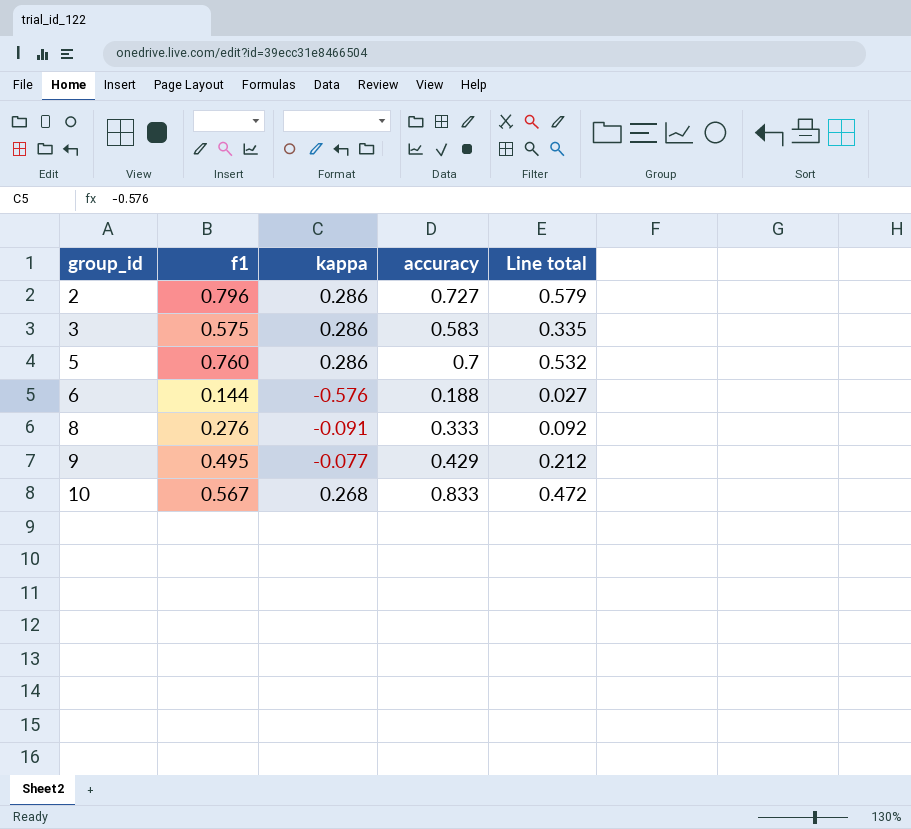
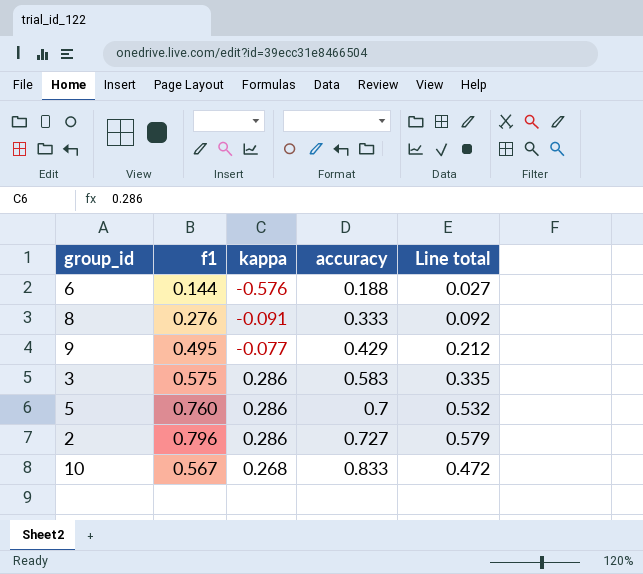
row order: group_id ascending -> accuracy ascending

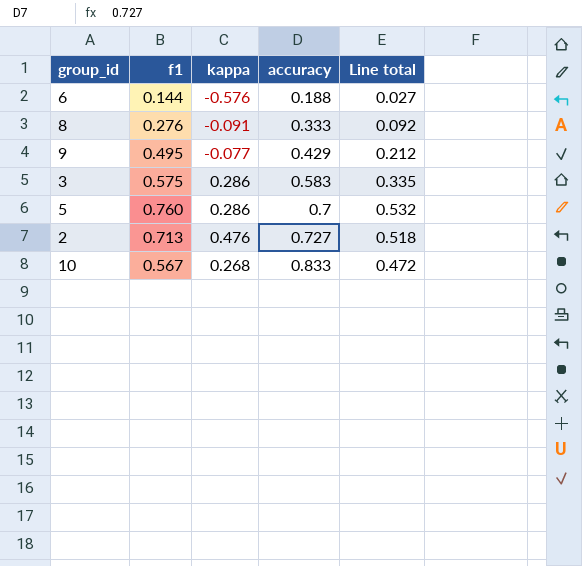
2 | f1: 0.796 -> 0.713
2 | kappa: 0.286 -> 0.476
2 | Line total: 0.579 -> 0.518

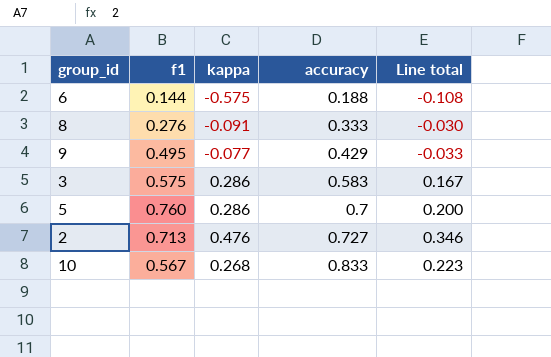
column Line total | formula: [f1] * [accuracy] -> [kappa] * [accuracy]
6 | kappa: -0.576 -> -0.575

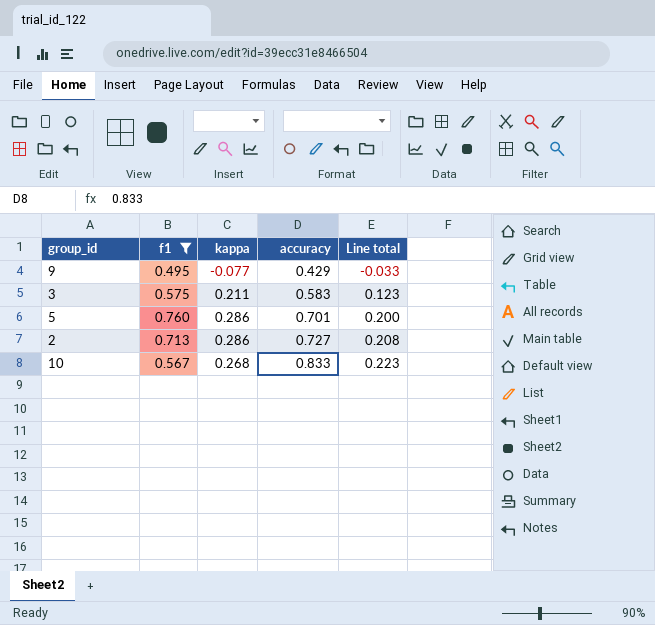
filter: none -> f1 >= 0.495
3 | kappa: 0.286 -> 0.211
3 | Line total: 0.167 -> 0.123
5 | accuracy: 0.7 -> 0.701
2 | kappa: 0.476 -> 0.286
2 | Line total: 0.346 -> 0.208

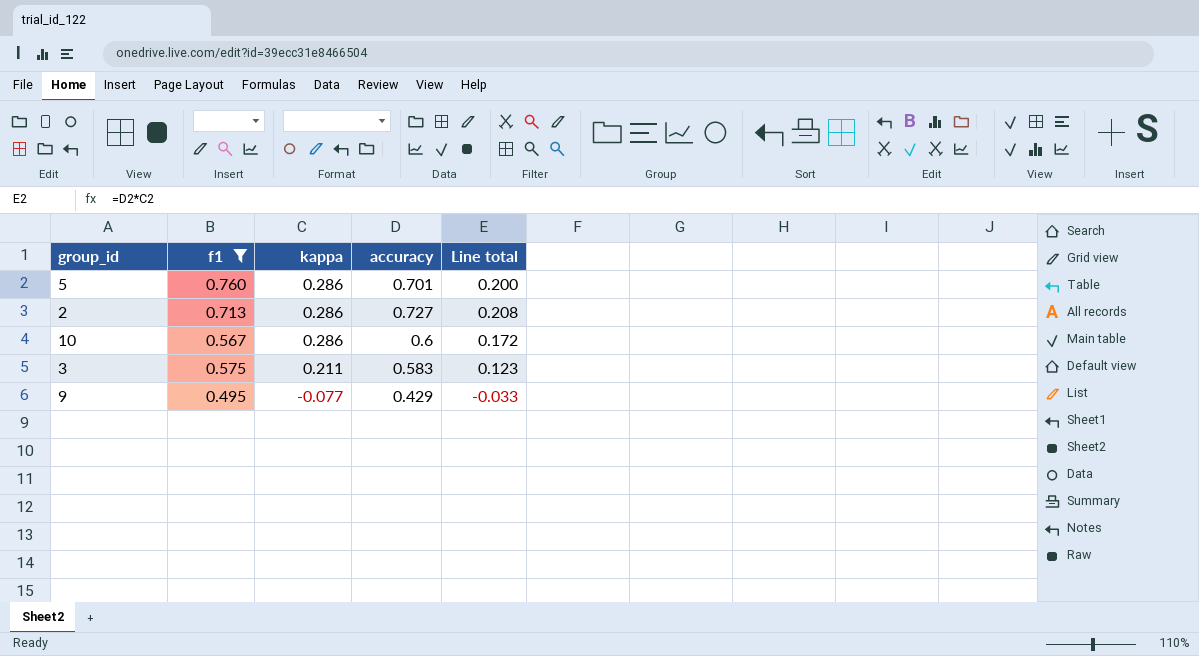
row order: accuracy ascending -> kappa descending
10 | kappa: 0.268 -> 0.286
10 | accuracy: 0.833 -> 0.6
10 | Line total: 0.223 -> 0.172

